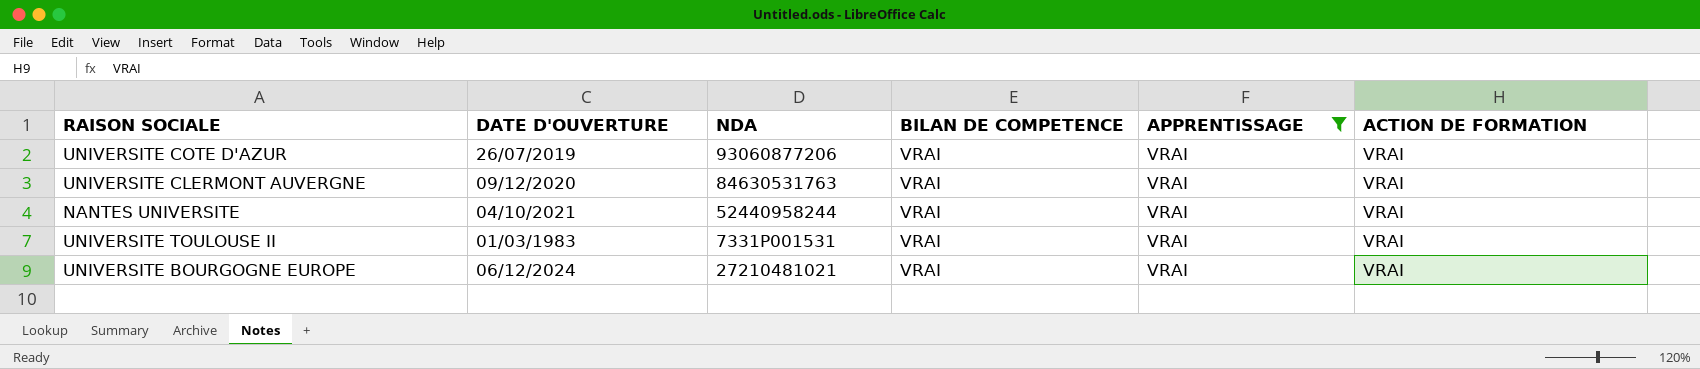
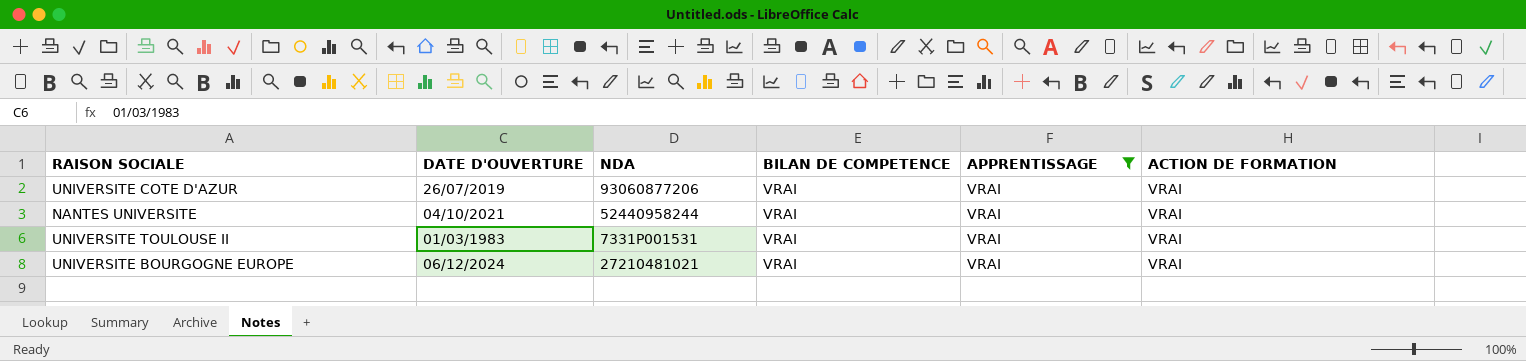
row UNIVERSITE CLERMONT AUVERGNE: 09/12/2020 | 84630531763 | VRAI | VRAI | VRAI -> none

